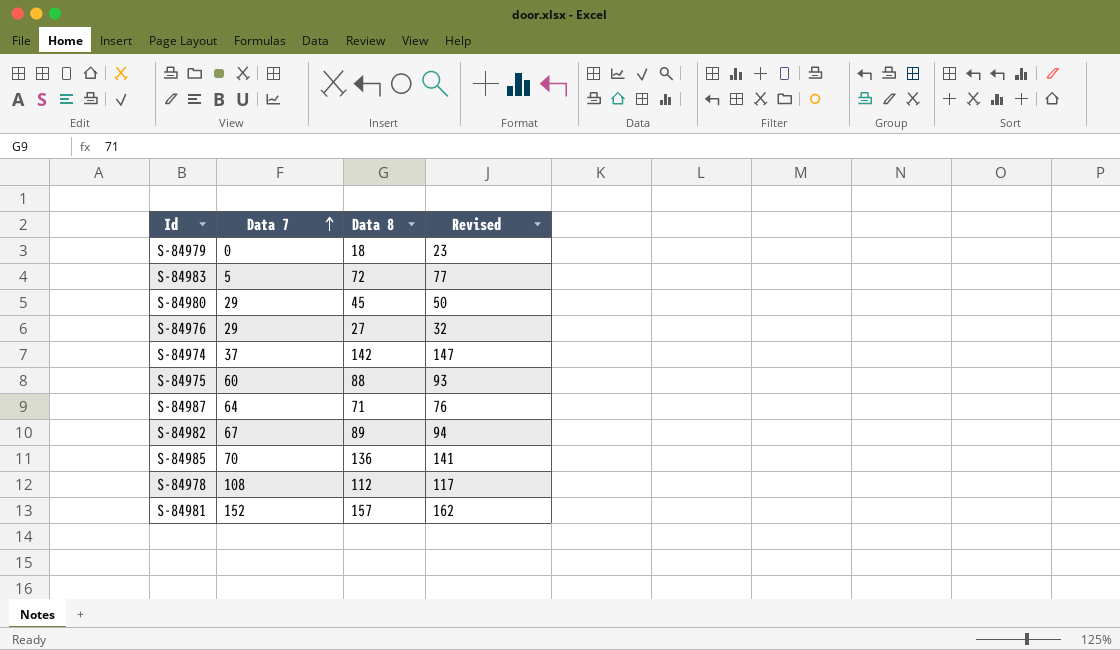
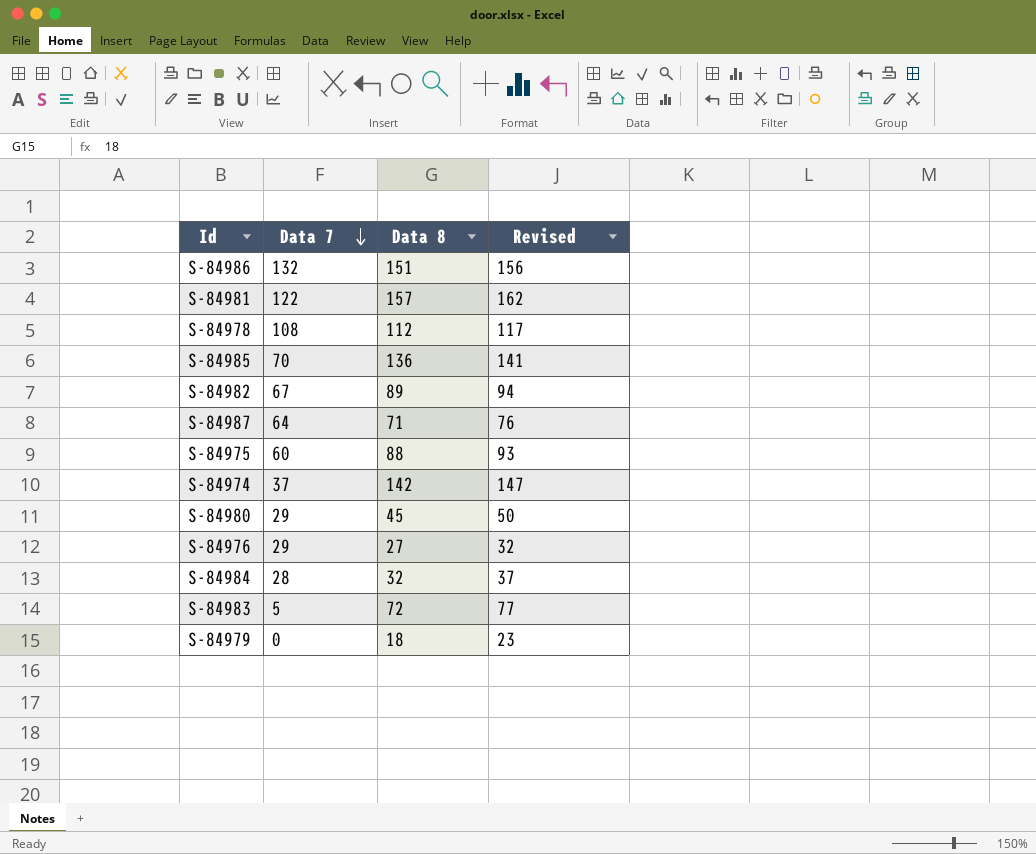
row order: Data 7 ascending -> Data 7 descending
row S-84986: none -> 132 | 151 | 156
S-84981 | Data 7: 152 -> 122
row S-84984: none -> 28 | 32 | 37

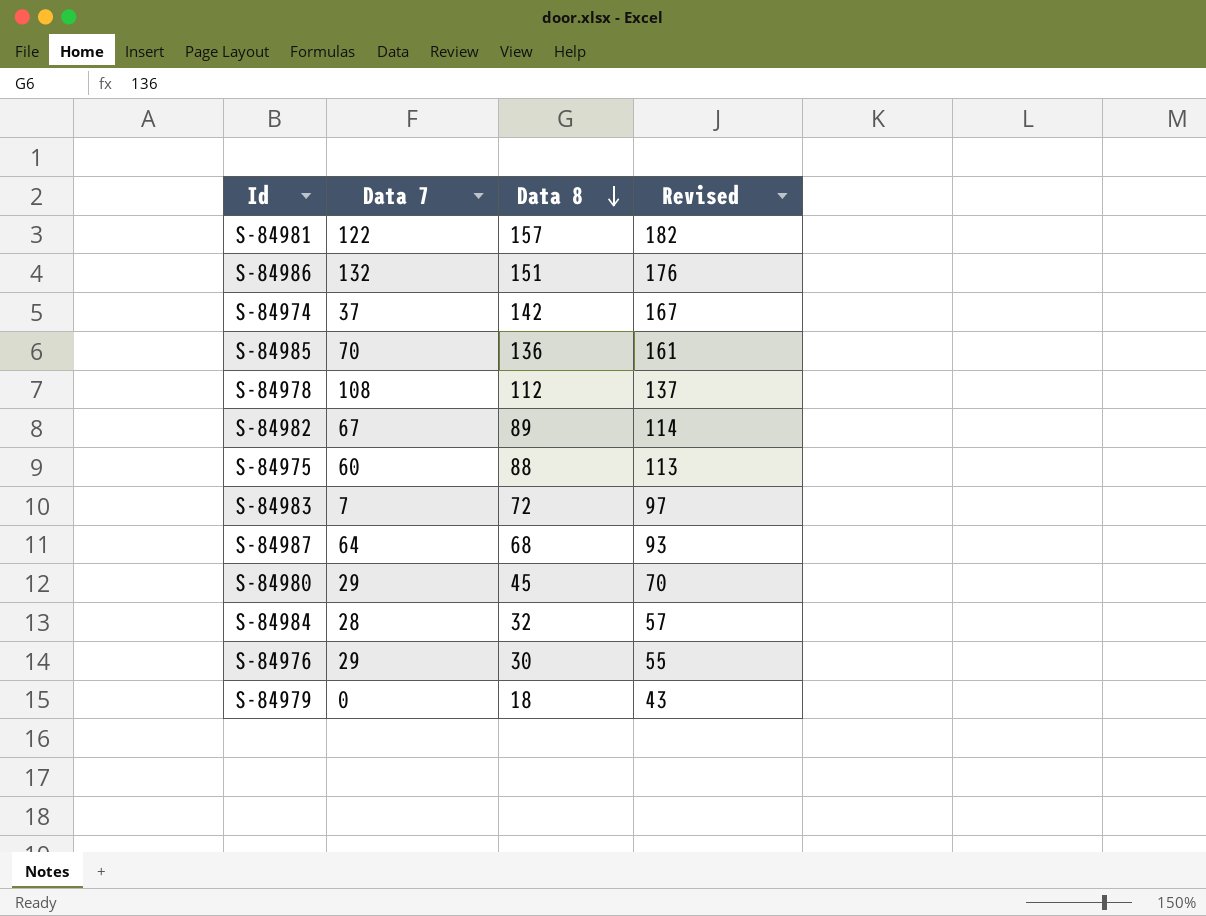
row order: Data 7 descending -> Data 8 descending
column Revised | formula: [Data 8] + 5 -> [Data 8] + 25
S-84983 | Data 7: 5 -> 7
S-84987 | Data 8: 71 -> 68
S-84976 | Data 8: 27 -> 30

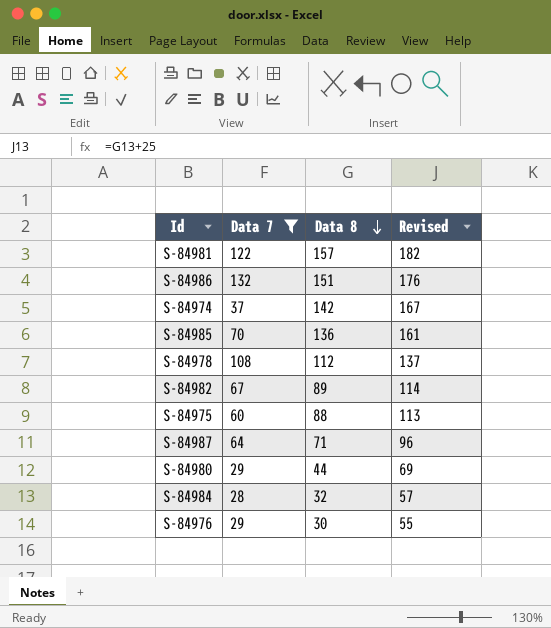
filter: none -> Data 7 >= 28
S-84987 | Data 8: 68 -> 71
S-84987 | Revised: 93 -> 96
S-84980 | Data 8: 45 -> 44
S-84980 | Revised: 70 -> 69

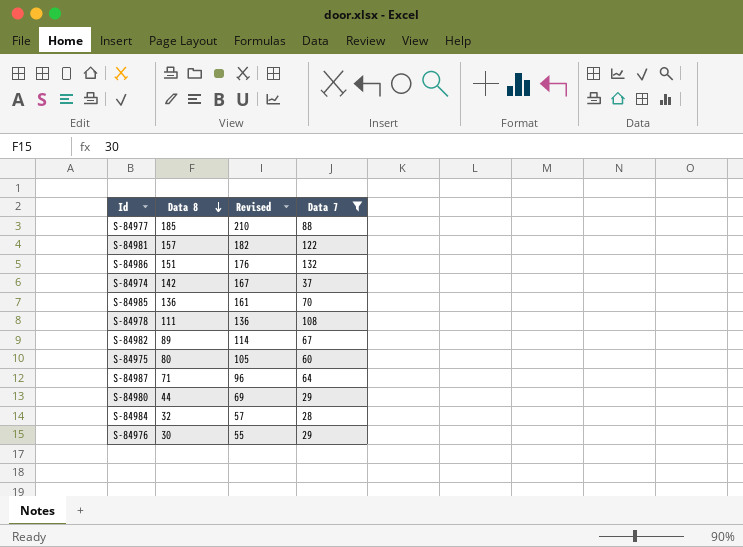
column Data 7 | position: 2 -> 4
row S-84977: none -> 185 | 210 | 88
S-84978 | Data 8: 112 -> 111
S-84978 | Revised: 137 -> 136
S-84975 | Data 8: 88 -> 80
S-84975 | Revised: 113 -> 105

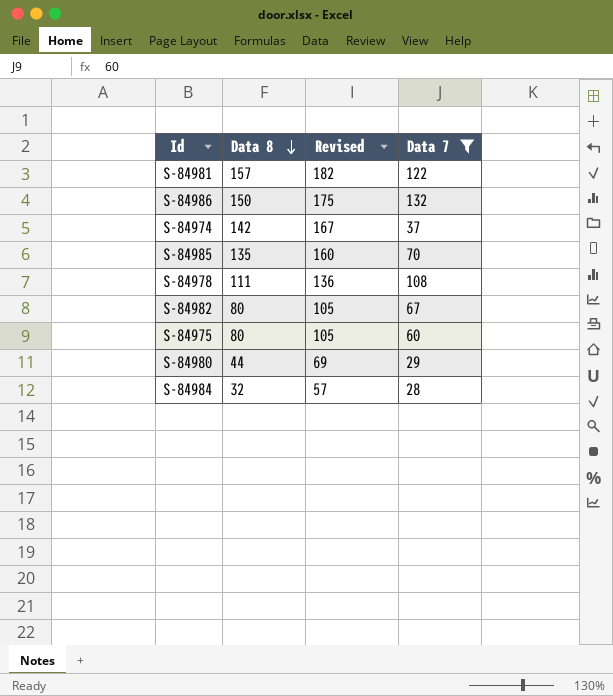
row S-84977: 185 | 210 | 88 -> none
row S-84987: 71 | 96 | 64 -> none
row S-84976: 30 | 55 | 29 -> none
S-84986 | Data 8: 151 -> 150
S-84986 | Revised: 176 -> 175
S-84985 | Data 8: 136 -> 135
S-84985 | Revised: 161 -> 160
S-84982 | Data 8: 89 -> 80
S-84982 | Revised: 114 -> 105

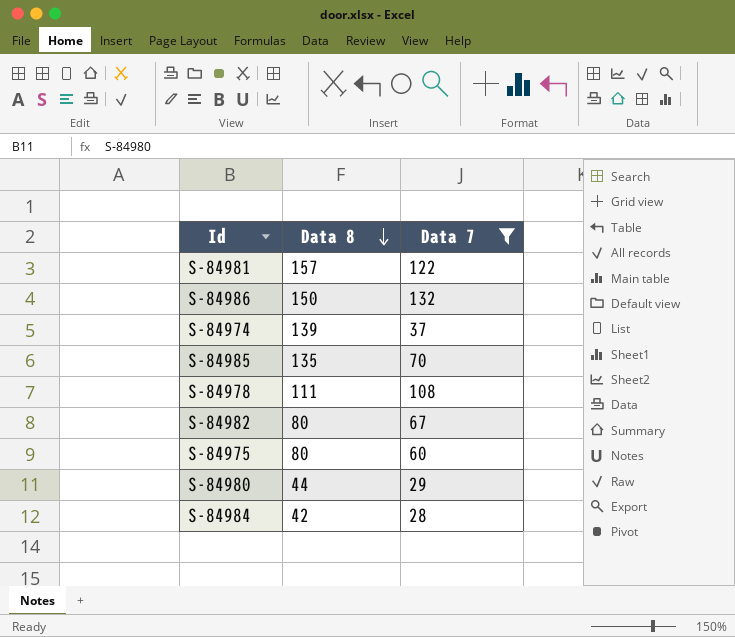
column Revised | formula: [Data 8] + 25 -> none
S-84974 | Data 8: 142 -> 139
S-84984 | Data 8: 32 -> 42

